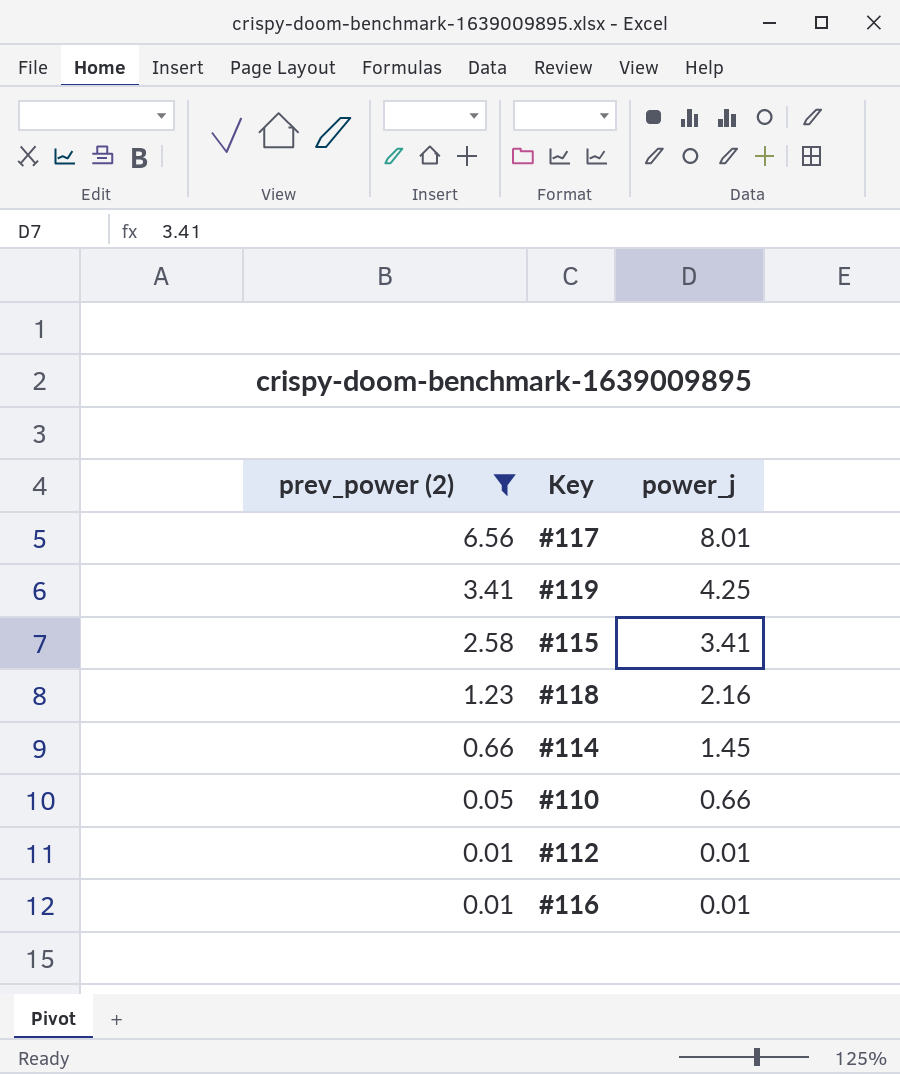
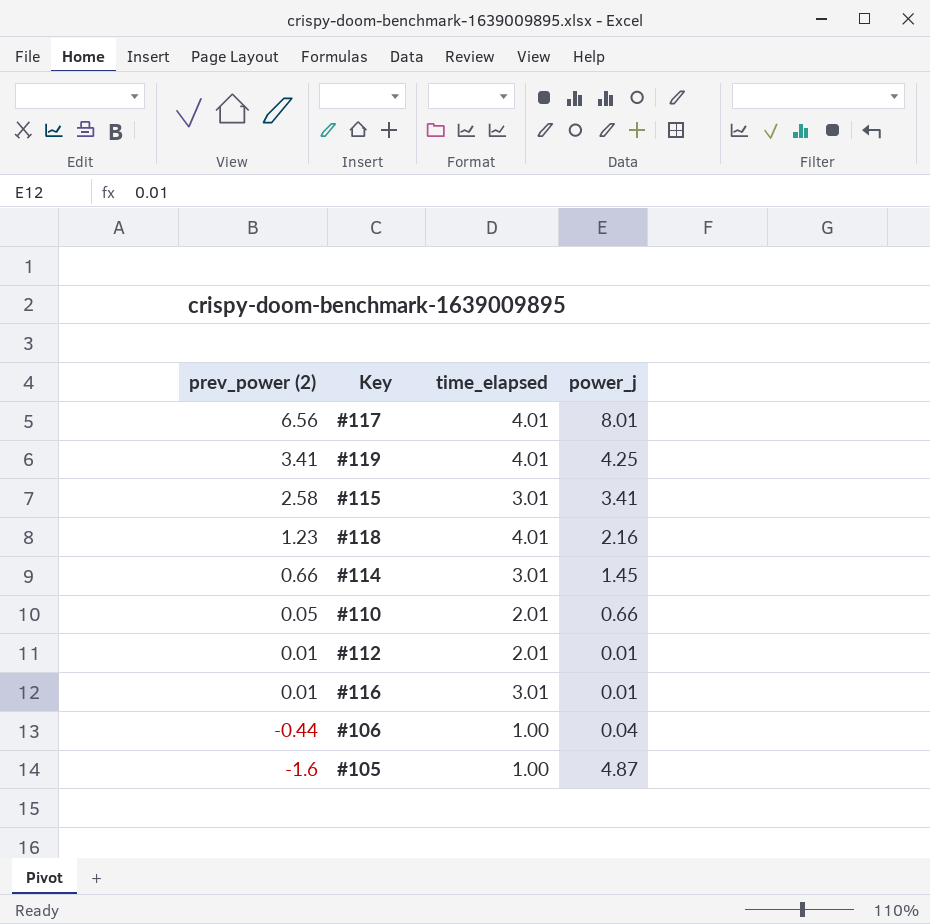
filter: prev_power (2) >= 0.01 -> none
column time_elapsed | position: none -> 3

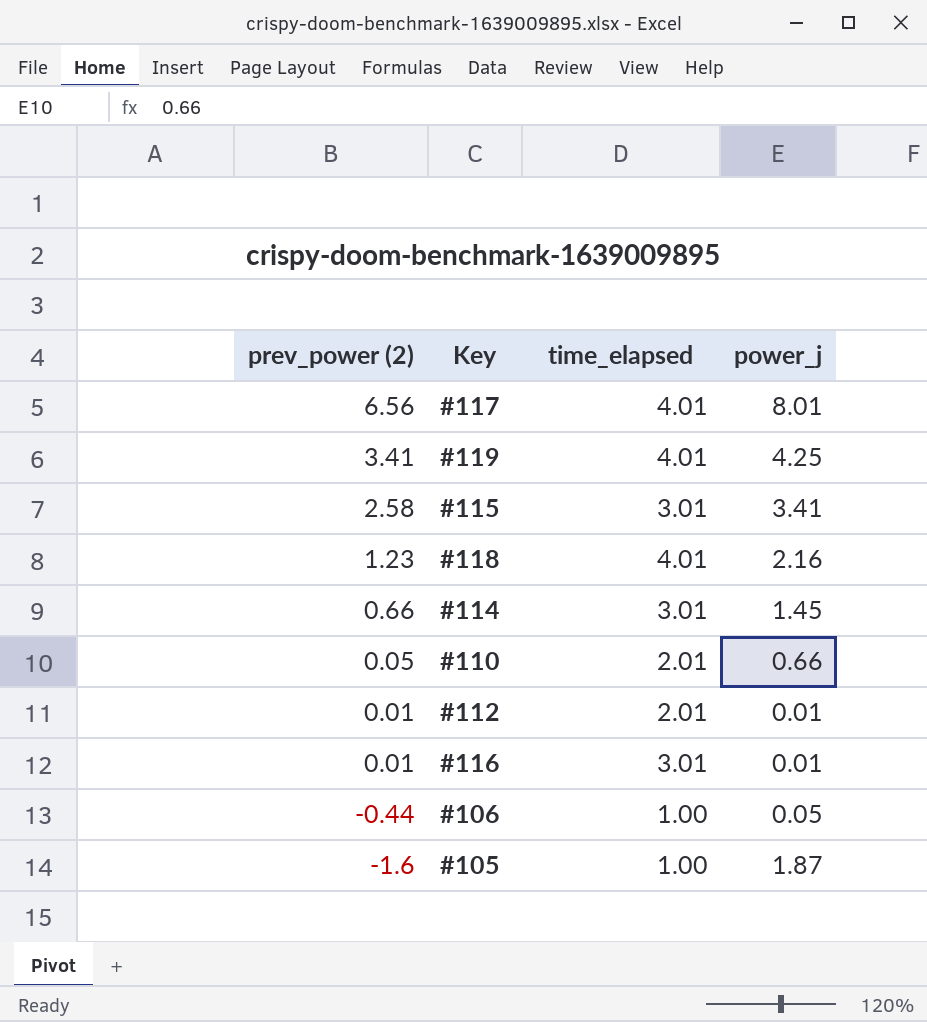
#106 | power_j: 0.04 -> 0.05
#105 | power_j: 4.87 -> 1.87

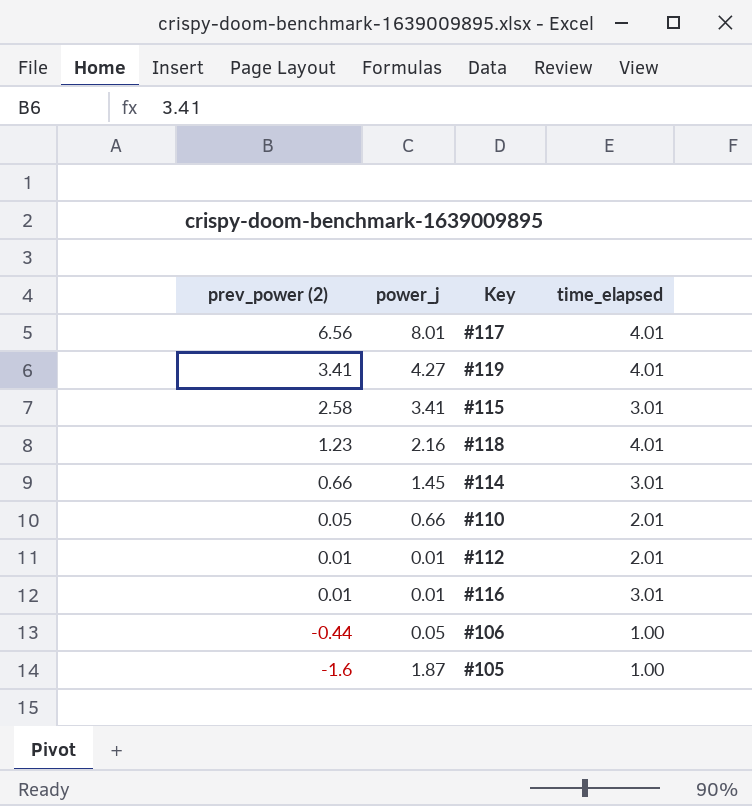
column power_j | position: 4 -> 2
#119 | power_j: 4.25 -> 4.27

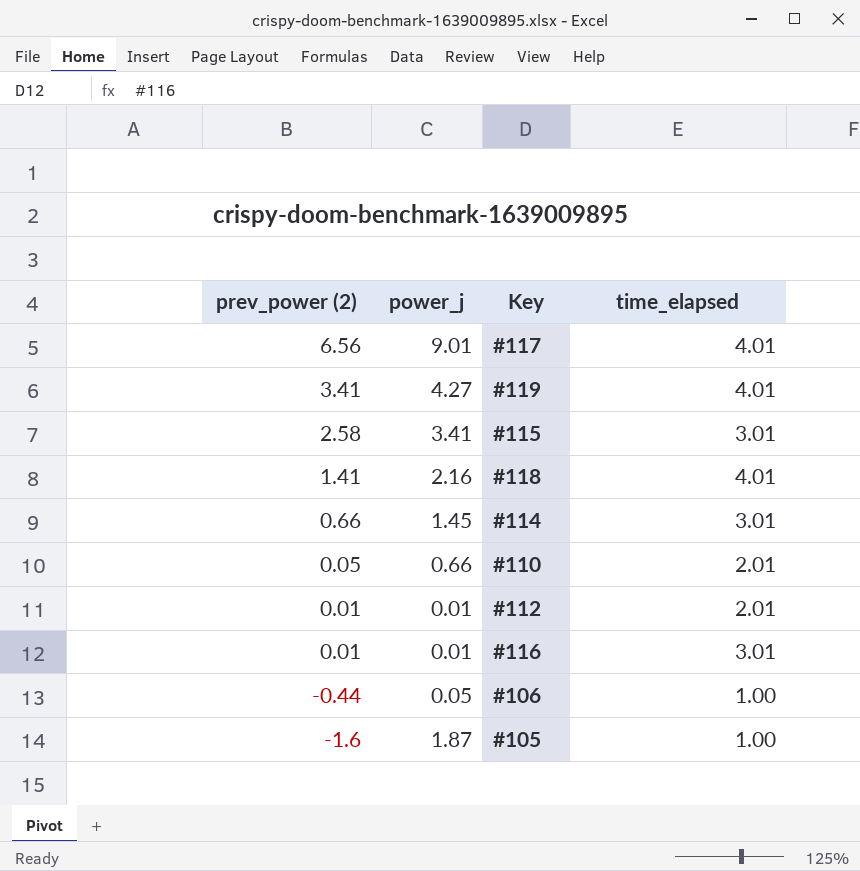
#117 | power_j: 8.01 -> 9.01
#118 | prev_power (2): 1.23 -> 1.41

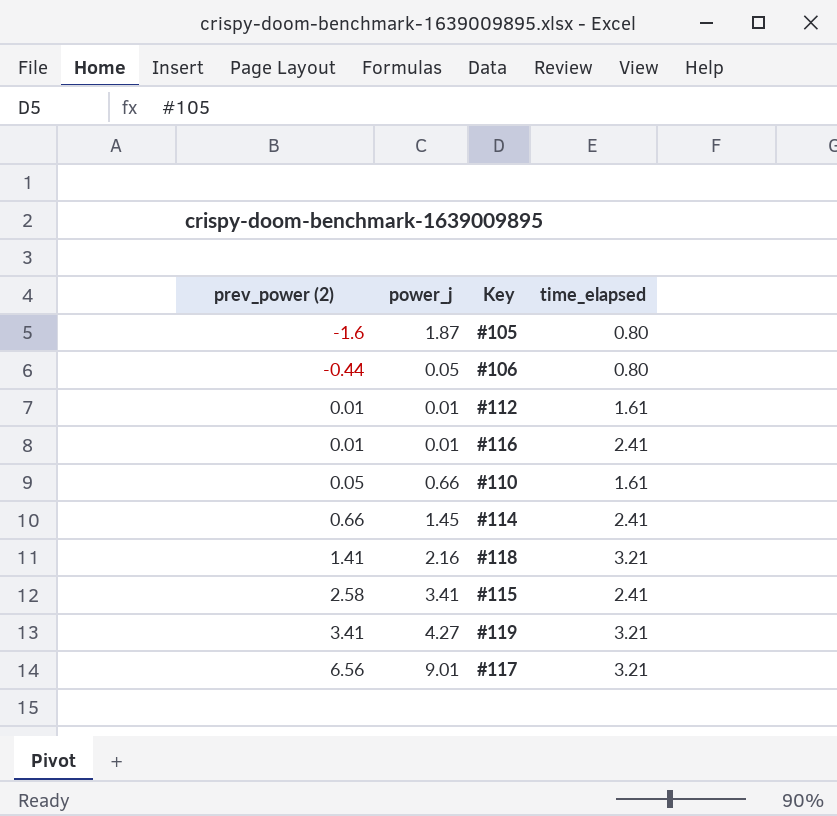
row order: prev_power (2) descending -> prev_power (2) ascending
#105 | time_elapsed: 1.00 -> 0.80
#106 | time_elapsed: 1.00 -> 0.80
#112 | time_elapsed: 2.01 -> 1.61
#116 | time_elapsed: 3.01 -> 2.41
#110 | time_elapsed: 2.01 -> 1.61
#114 | time_elapsed: 3.01 -> 2.41
#118 | time_elapsed: 4.01 -> 3.21
#115 | time_elapsed: 3.01 -> 2.41
#119 | time_elapsed: 4.01 -> 3.21
#117 | time_elapsed: 4.01 -> 3.21

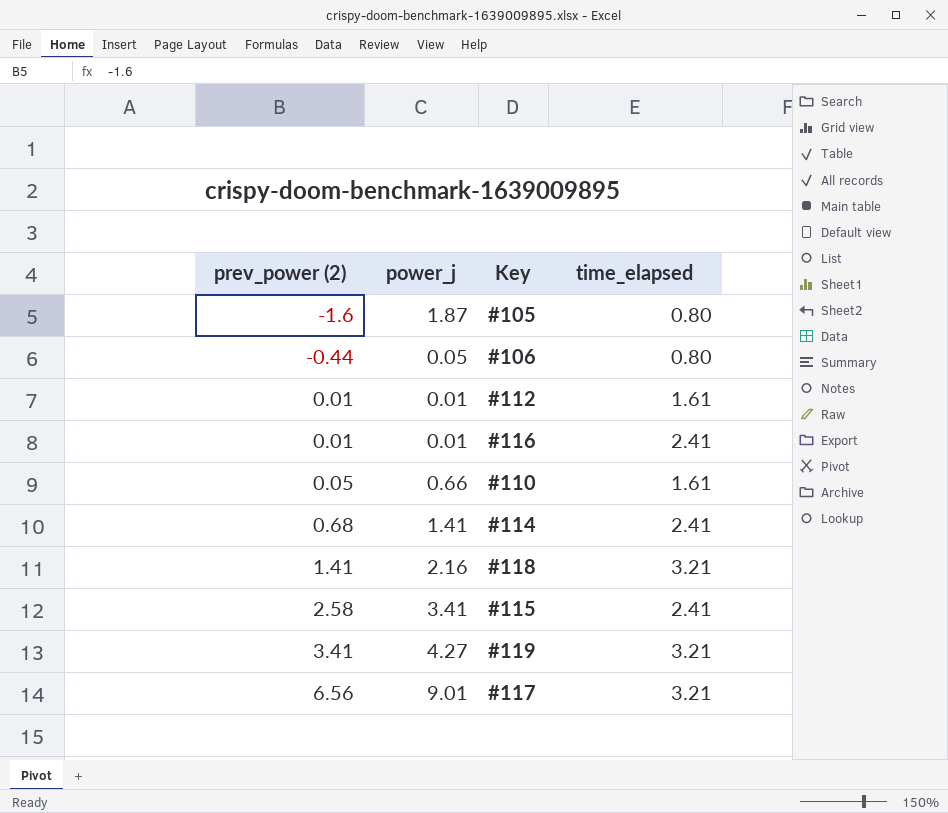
#114 | prev_power (2): 0.66 -> 0.68
#114 | power_j: 1.45 -> 1.41

